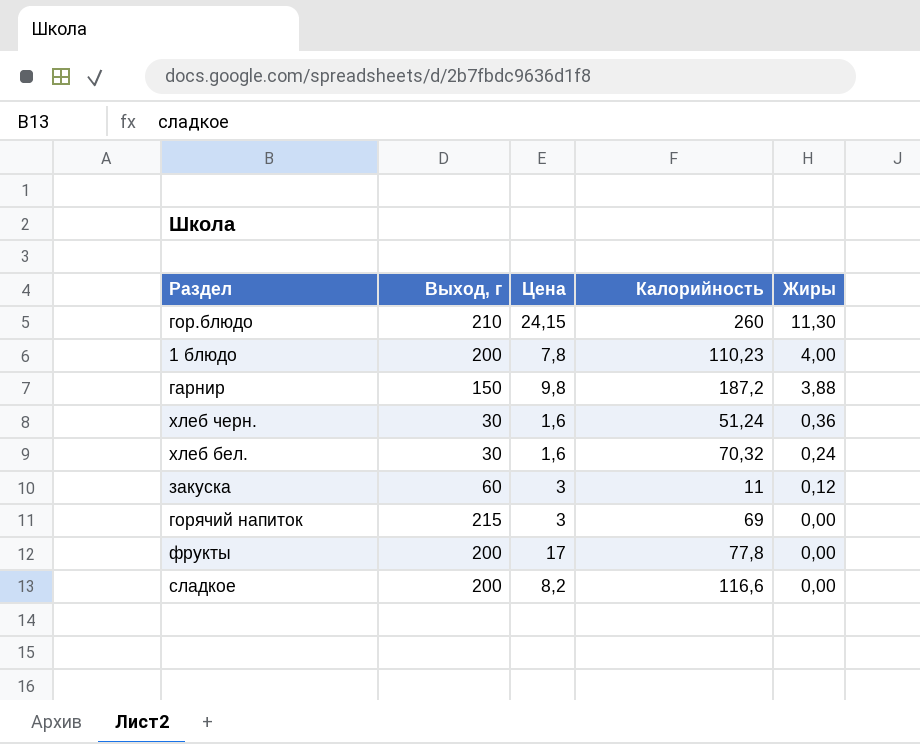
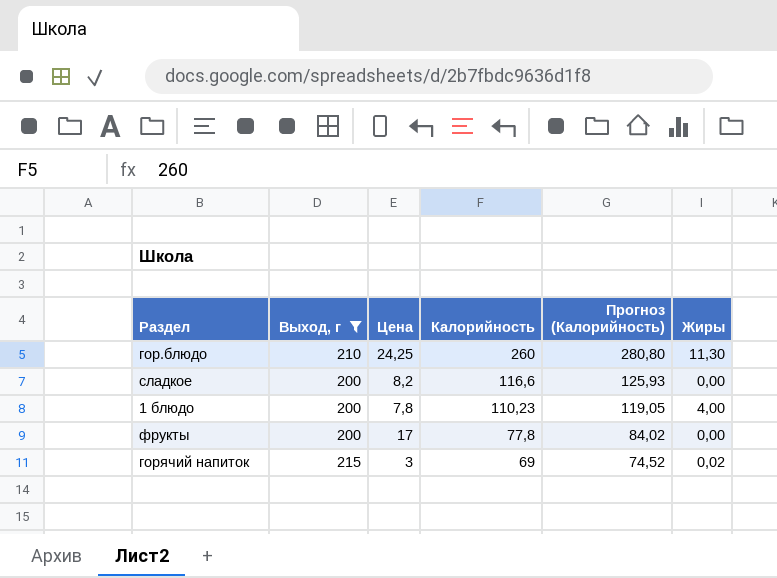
filter: none -> Выход, г >= 200
row order: Жиры descending -> Калорийность descending
column Прогноз (Калорийность) | formula: none -> [Калорийность] * 1,08
гор.блюдо | Цена: 24,15 -> 24,25
горячий напиток | Жиры: 0,00 -> 0,02

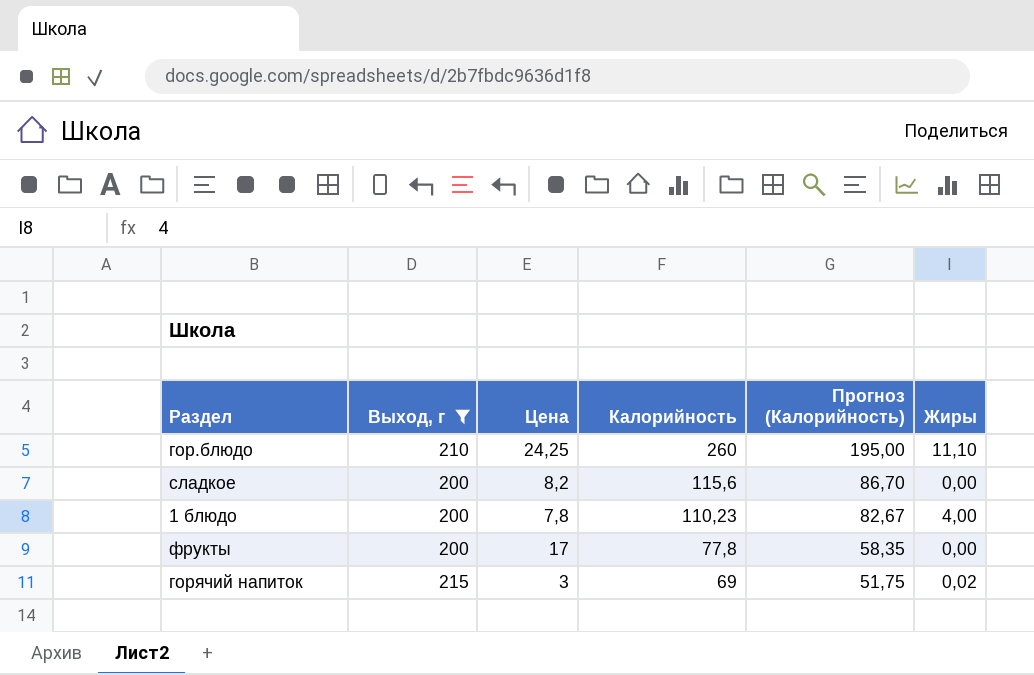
column Прогноз (Калорийность) | formula: [Калорийность] * 1,08 -> [Калорийность] * 0,75
гор.блюдо | Жиры: 11,30 -> 11,10
сладкое | Калорийность: 116,6 -> 115,6

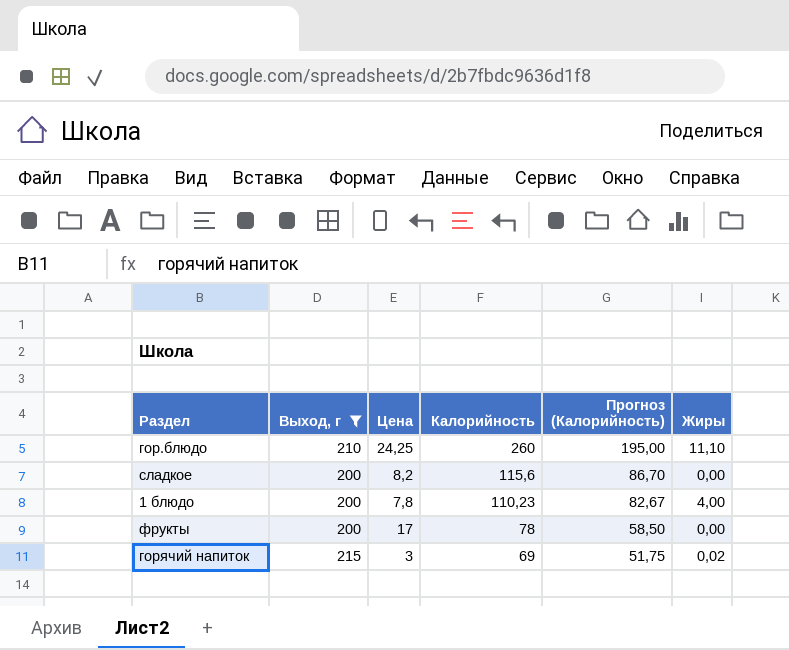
фрукты | Калорийность: 77,8 -> 78
фрукты | Прогноз (Калорийность): 58,35 -> 58,50

